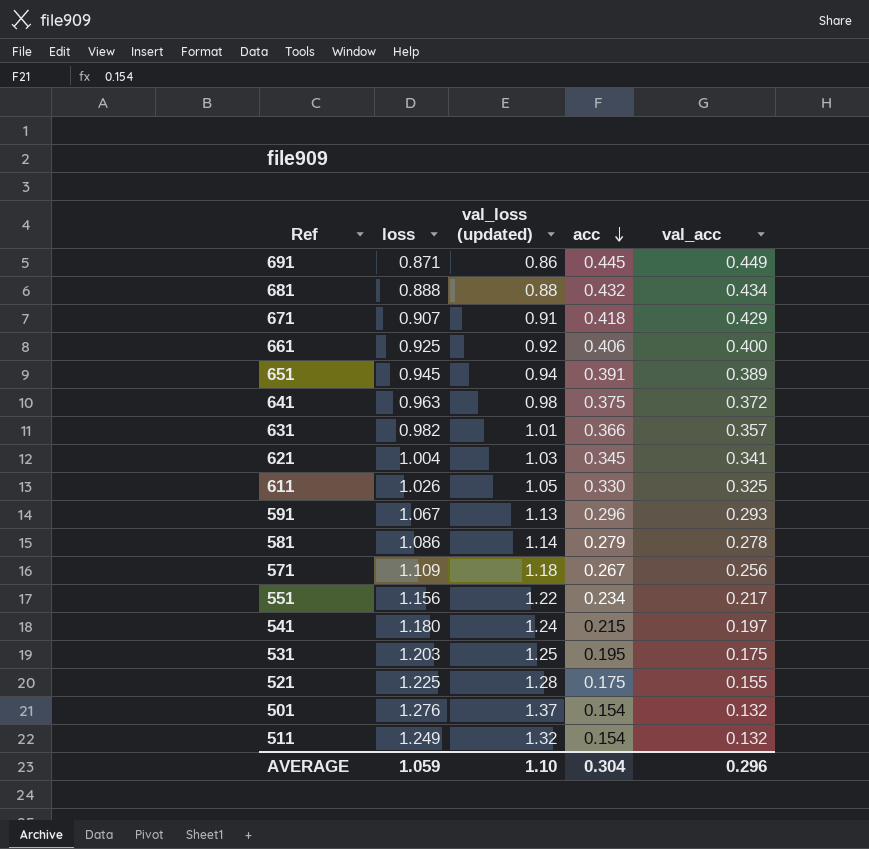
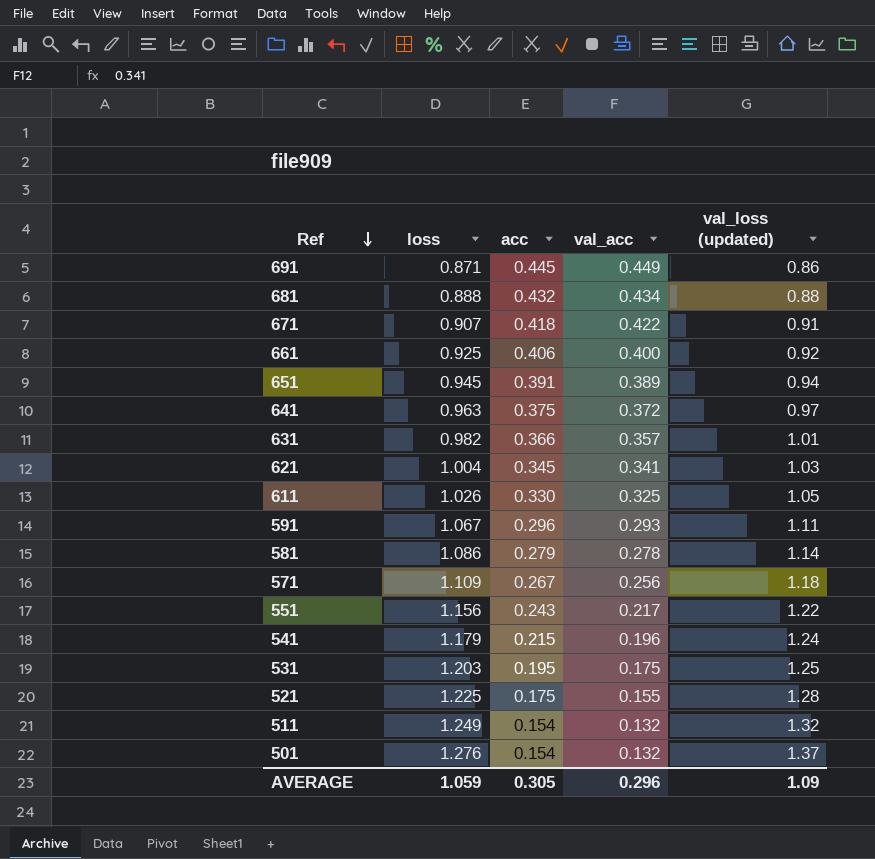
row order: acc descending -> Ref descending
column val_loss (updated) | position: 3 -> 5
671 | val_acc: 0.429 -> 0.422
641 | val_loss (updated): 0.98 -> 0.97
591 | val_loss (updated): 1.13 -> 1.11
551 | acc: 0.234 -> 0.243
541 | loss: 1.180 -> 1.179
541 | val_acc: 0.197 -> 0.196
AVERAGE | acc: 0.304 -> 0.305
AVERAGE | val_loss (updated): 1.10 -> 1.09

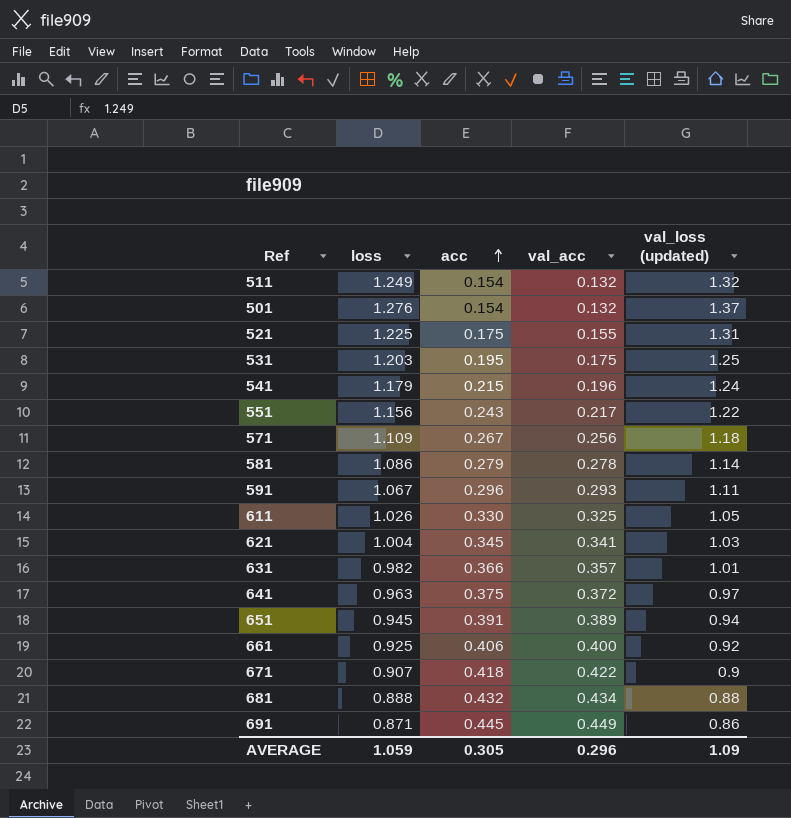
row order: Ref descending -> acc ascending
521 | val_loss (updated): 1.28 -> 1.31
671 | val_loss (updated): 0.91 -> 0.9

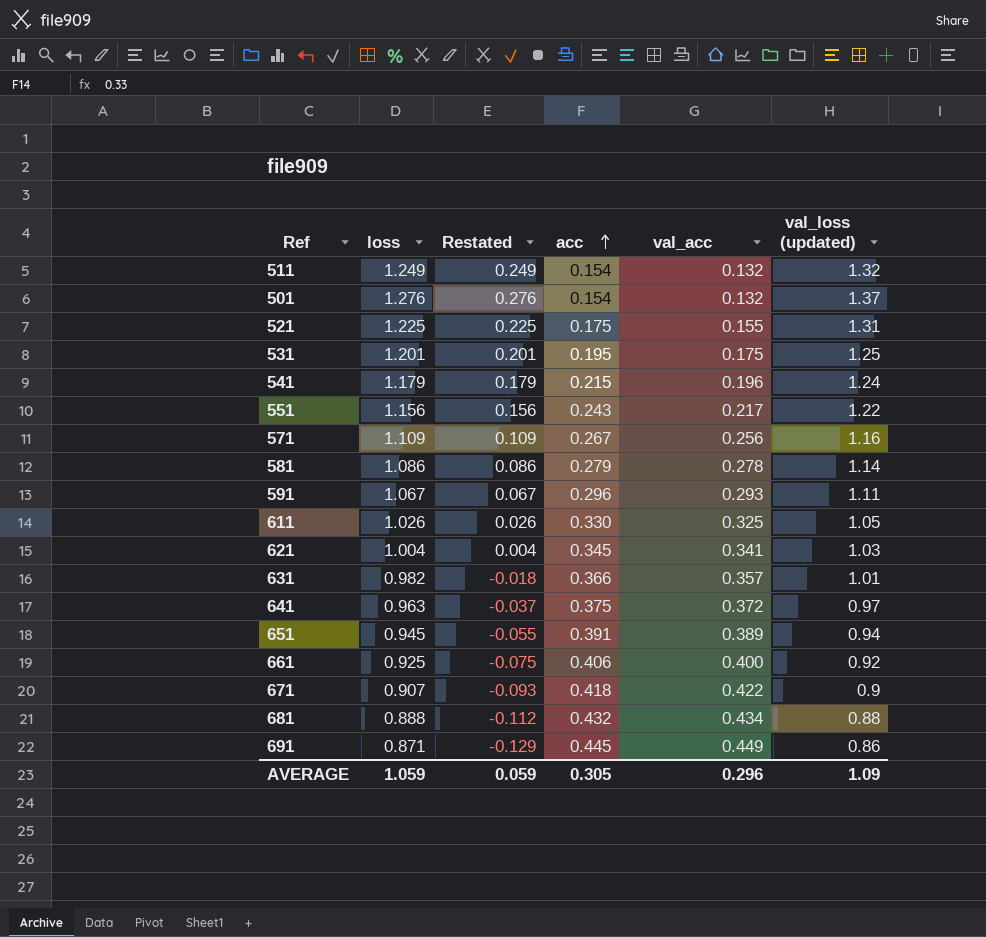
column Restated | formula: none -> [loss] - 1
531 | loss: 1.203 -> 1.201
571 | val_loss (updated): 1.18 -> 1.16

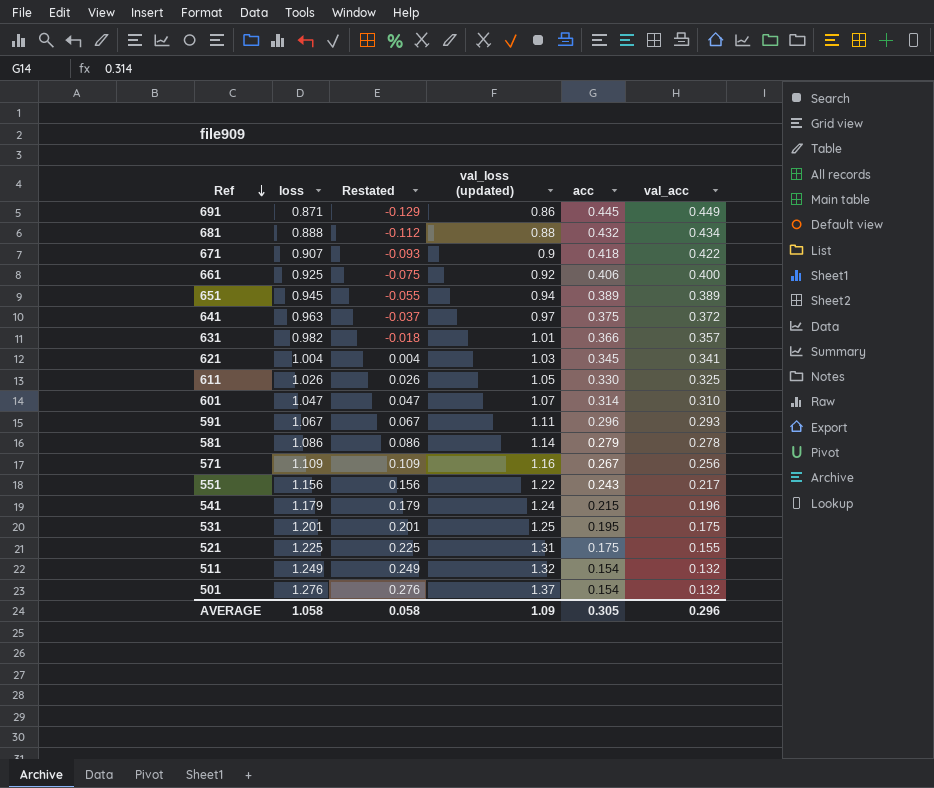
row order: acc ascending -> Ref descending
column val_loss (updated) | position: 6 -> 4
651 | acc: 0.391 -> 0.389
row 601: none -> 1.047 | 0.047 | 1.07 | 0.314 | 0.310
AVERAGE | loss: 1.059 -> 1.058
AVERAGE | Restated: 0.059 -> 0.058

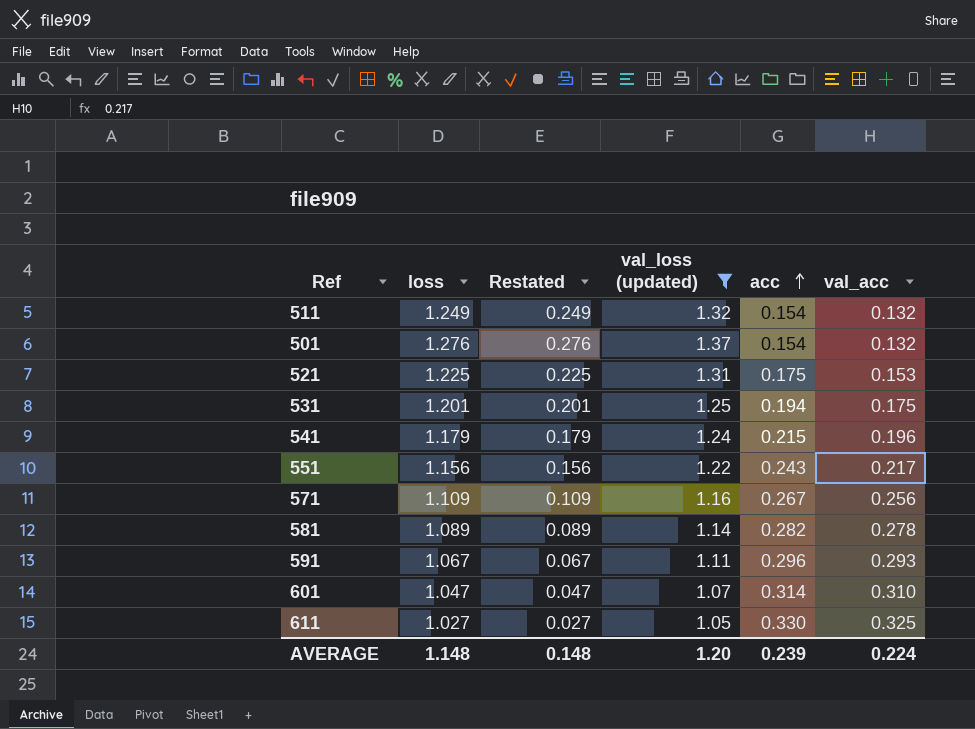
filter: none -> val_loss (updated) >= 1.05
row order: Ref descending -> acc ascending
521 | val_acc: 0.155 -> 0.153
531 | acc: 0.195 -> 0.194
581 | loss: 1.086 -> 1.089
581 | Restated: 0.086 -> 0.089
581 | acc: 0.279 -> 0.282
611 | loss: 1.026 -> 1.027
611 | Restated: 0.026 -> 0.027
AVERAGE | loss: 1.058 -> 1.148
AVERAGE | Restated: 0.058 -> 0.148
AVERAGE | val_loss (updated): 1.09 -> 1.20
AVERAGE | acc: 0.305 -> 0.239
AVERAGE | val_acc: 0.296 -> 0.224

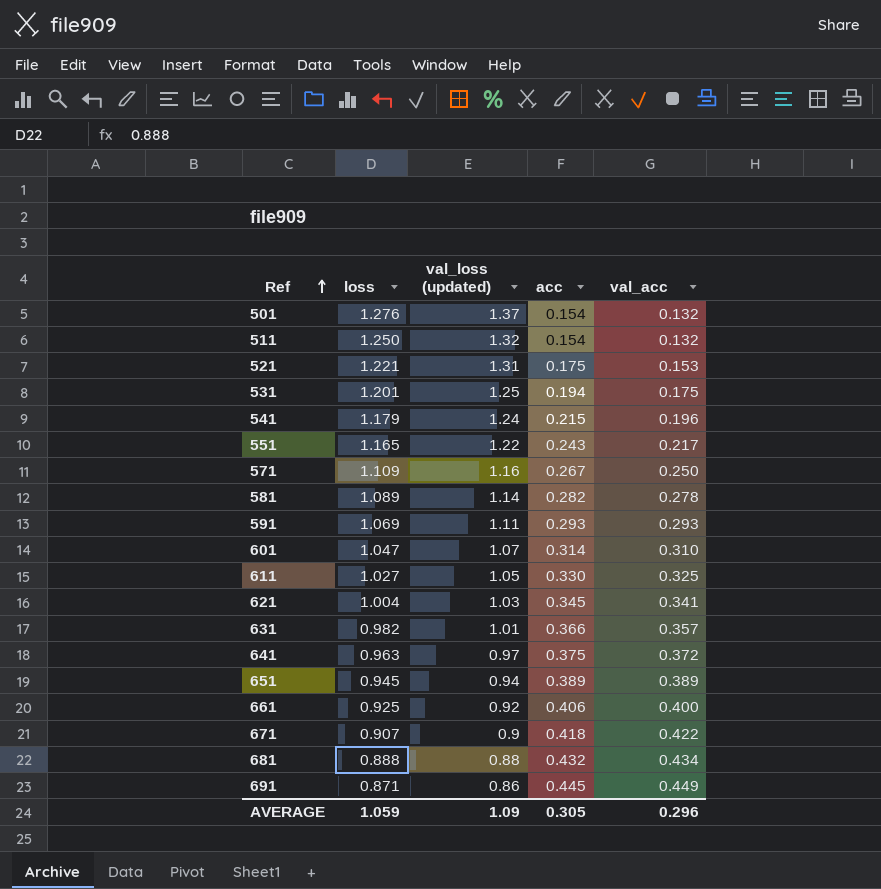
filter: val_loss (updated) >= 1.05 -> none
row order: acc ascending -> Ref ascending
column Restated | formula: [loss] - 1 -> none
511 | loss: 1.249 -> 1.250
521 | loss: 1.225 -> 1.221
551 | loss: 1.156 -> 1.165
571 | val_acc: 0.256 -> 0.250
591 | loss: 1.067 -> 1.069
591 | acc: 0.296 -> 0.293
AVERAGE | loss: 1.148 -> 1.059
AVERAGE | val_loss (updated): 1.20 -> 1.09
AVERAGE | acc: 0.239 -> 0.305
AVERAGE | val_acc: 0.224 -> 0.296

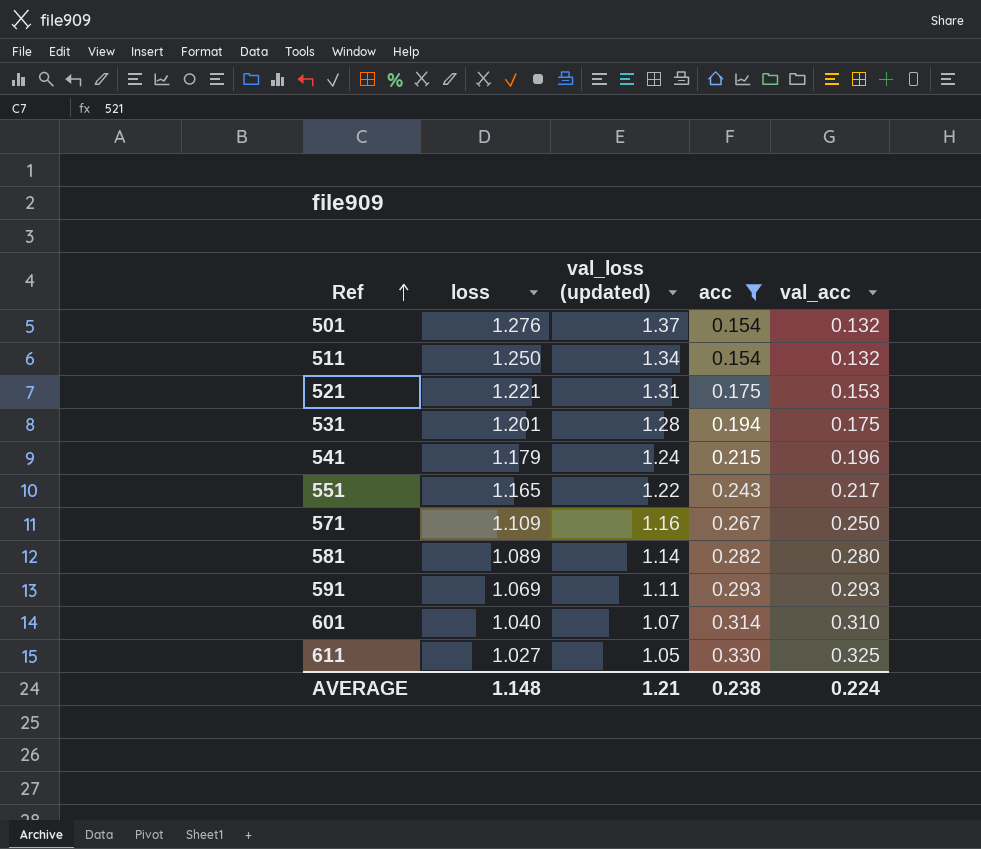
filter: none -> acc <= 0.330
511 | val_loss (updated): 1.32 -> 1.34
531 | val_loss (updated): 1.25 -> 1.28
581 | val_acc: 0.278 -> 0.280
601 | loss: 1.047 -> 1.040
AVERAGE | loss: 1.059 -> 1.148
AVERAGE | val_loss (updated): 1.09 -> 1.21
AVERAGE | acc: 0.305 -> 0.238
AVERAGE | val_acc: 0.296 -> 0.224

